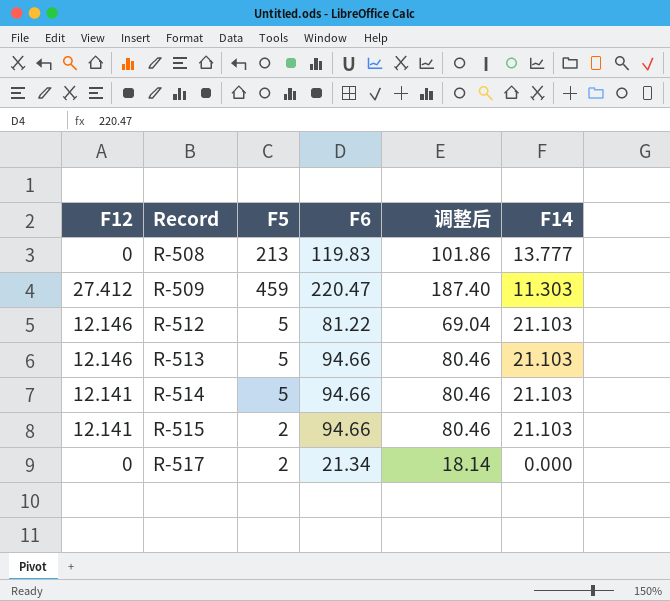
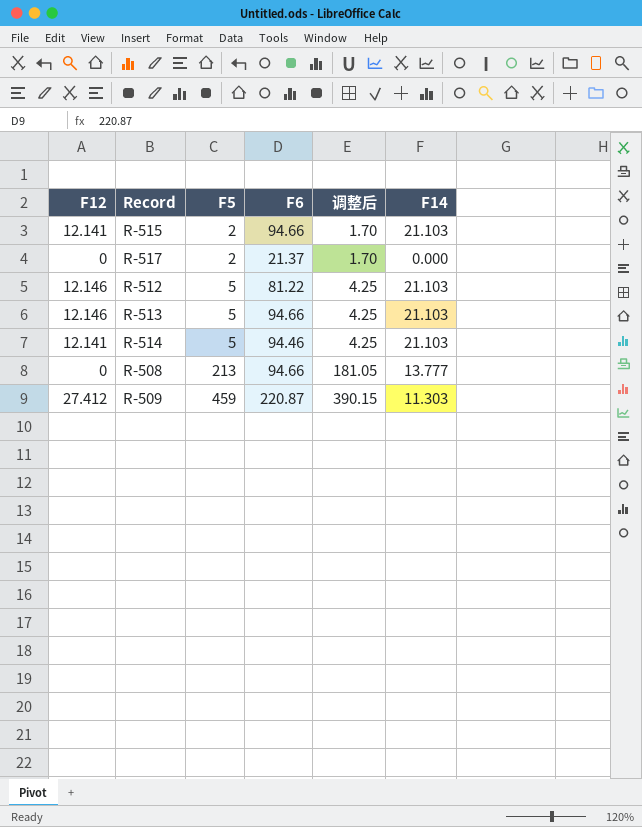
row order: Record ascending -> F5 ascending
column 调整后 | formula: [F6] * 0.85 -> [F5] * 0.85
R-517 | F6: 21.34 -> 21.37
R-514 | F6: 94.66 -> 94.46
R-508 | F6: 119.83 -> 94.66
R-509 | F6: 220.47 -> 220.87

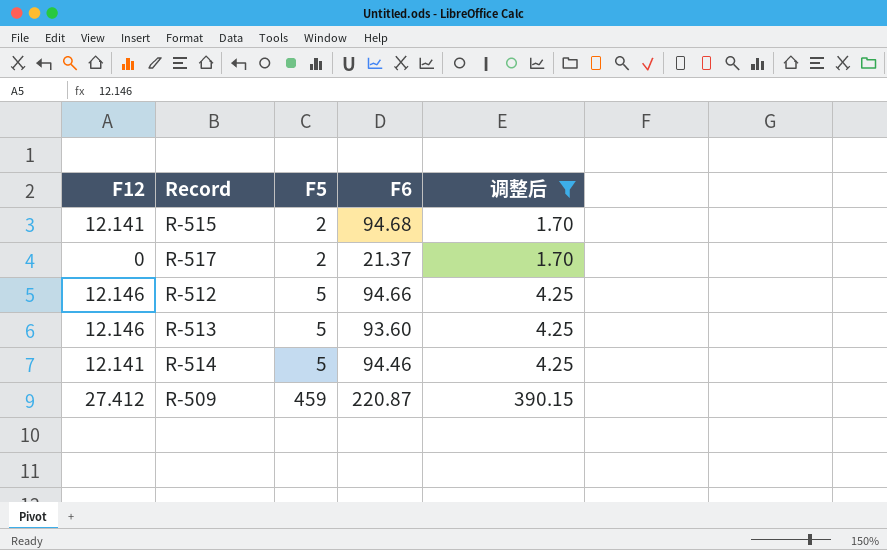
filter: none -> 调整后 != 181.05
column F14 | position: 6 -> none
R-515 | F6: 94.66 -> 94.68
R-512 | F6: 81.22 -> 94.66
R-513 | F6: 94.66 -> 93.60

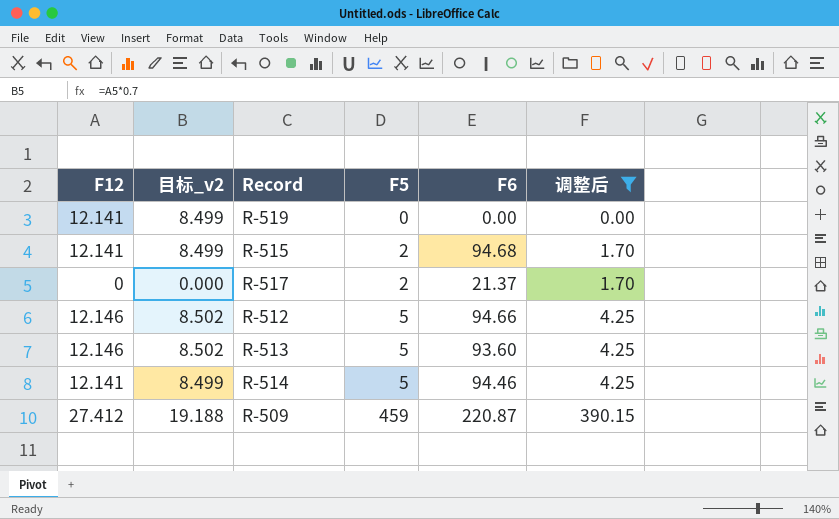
column 目标_v2 | formula: none -> [F12] * 0.7
row R-519: none -> 12.141 | 8.499 | 0 | 0.00 | 0.00

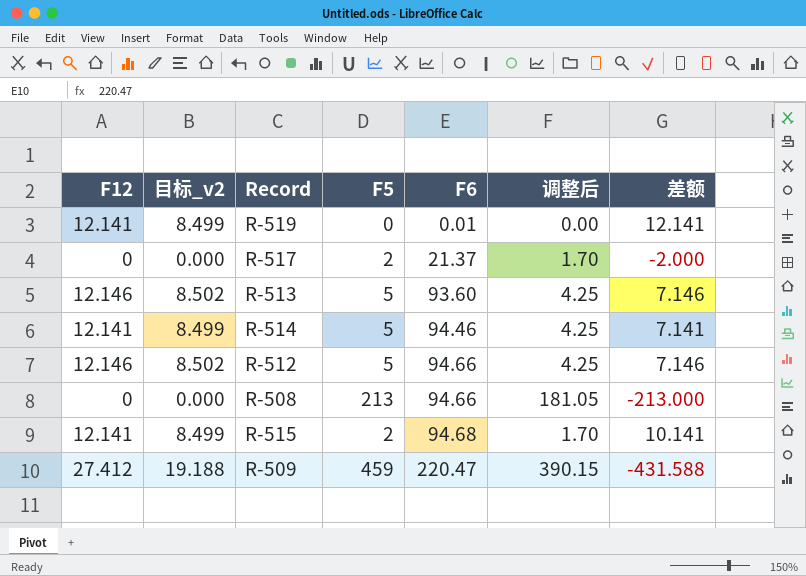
filter: 调整后 != 181.05 -> none
row order: F5 ascending -> F6 ascending
column 差额 | formula: none -> [F12] - [F5]
R-519 | F6: 0.00 -> 0.01
R-509 | F6: 220.87 -> 220.47

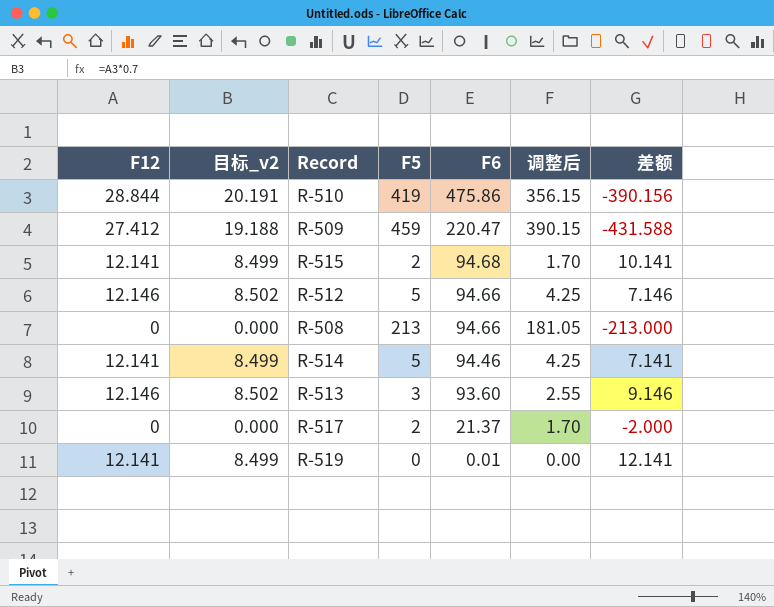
row order: F6 ascending -> F6 descending
row R-510: none -> 28.844 | 20.191 | 419 | 475.86 | 356.15 | -390.156
R-513 | F5: 5 -> 3
R-513 | 调整后: 4.25 -> 2.55
R-513 | 差额: 7.146 -> 9.146

